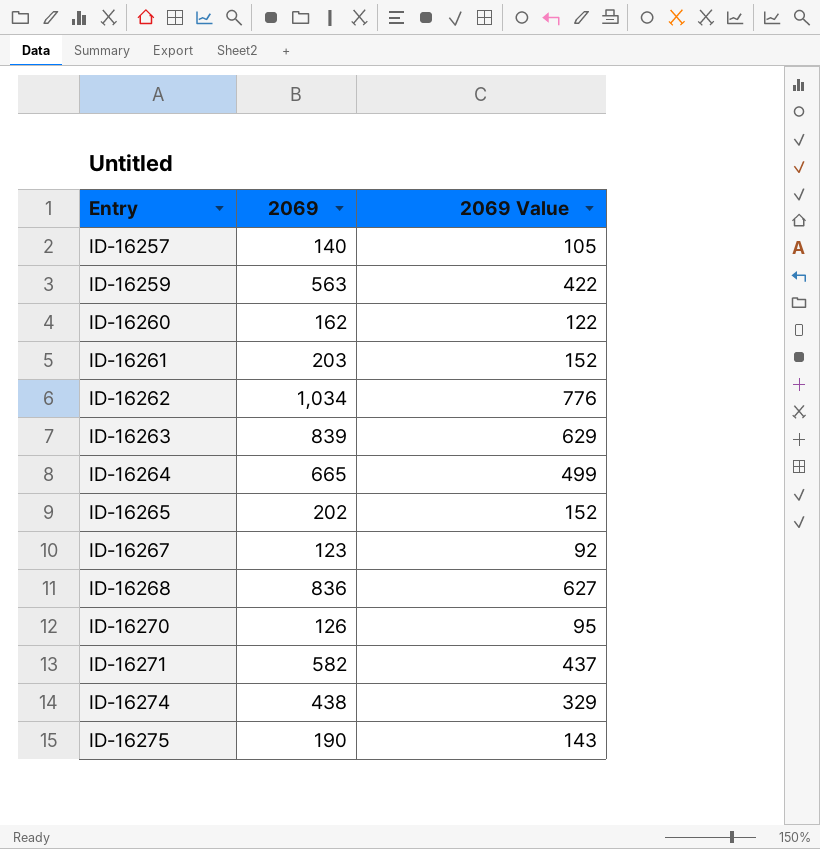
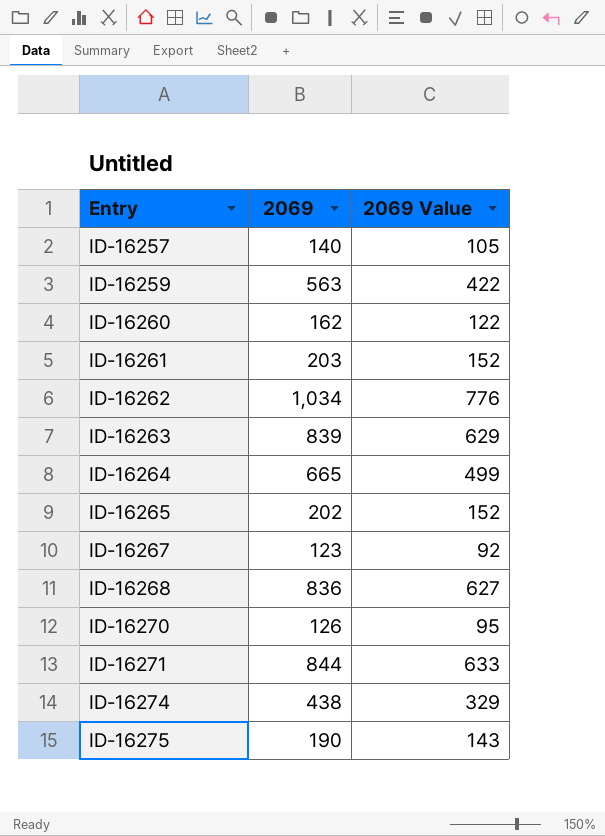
ID-16271 | 2069: 582 -> 844
ID-16271 | 2069 Value: 437 -> 633

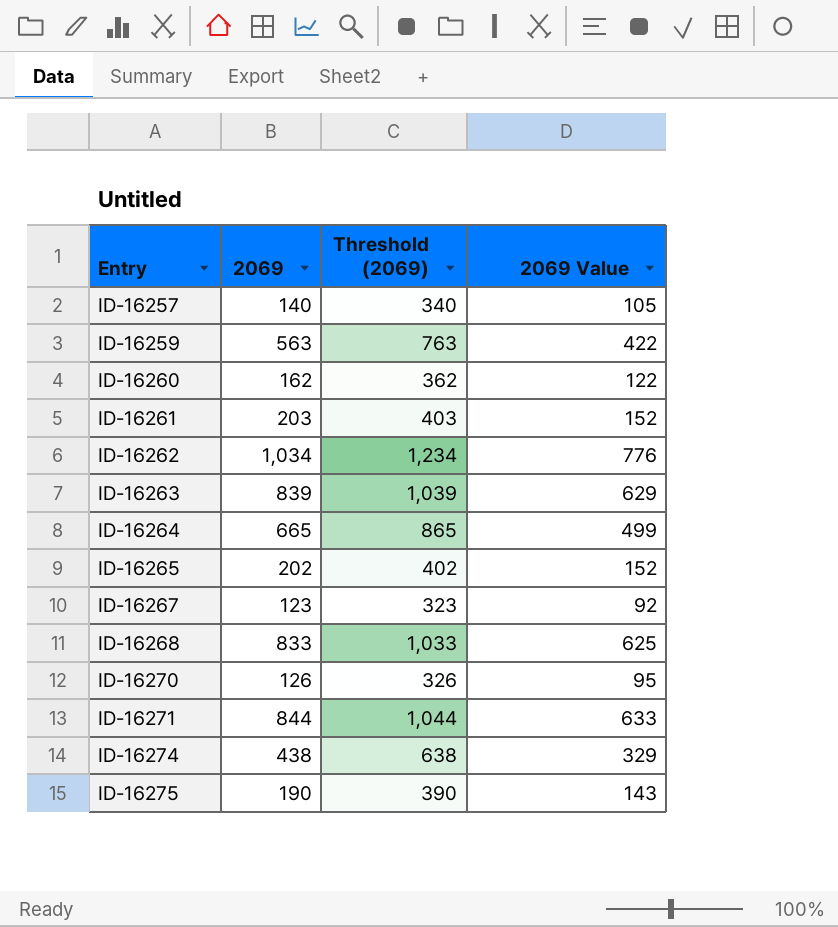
column Threshold (2069) | formula: none -> [2069] + 200
ID-16268 | 2069: 836 -> 833
ID-16268 | 2069 Value: 627 -> 625

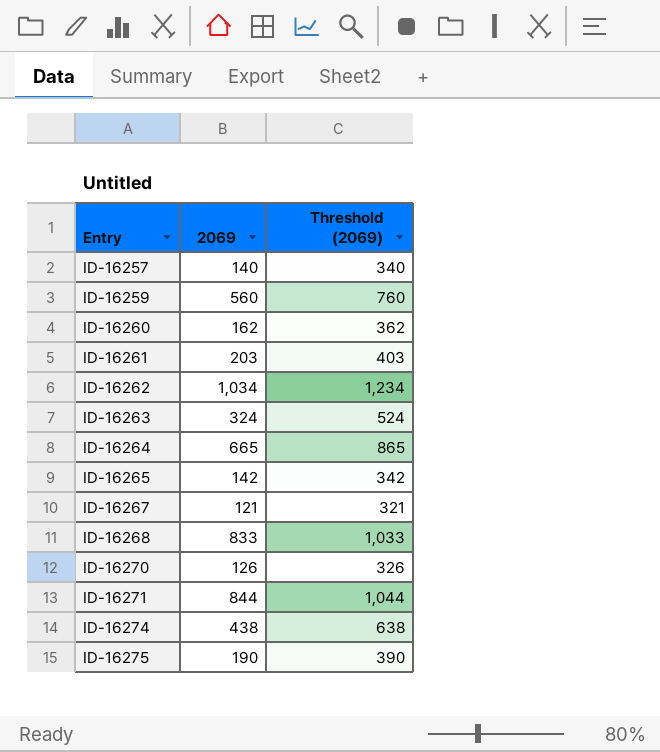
column 2069 Value | formula: [2069] * 0.75 -> none
ID-16259 | 2069: 563 -> 560
ID-16259 | Threshold (2069): 763 -> 760
ID-16263 | 2069: 839 -> 324
ID-16263 | Threshold (2069): 1,039 -> 524
ID-16265 | 2069: 202 -> 142
ID-16265 | Threshold (2069): 402 -> 342
ID-16267 | 2069: 123 -> 121
ID-16267 | Threshold (2069): 323 -> 321

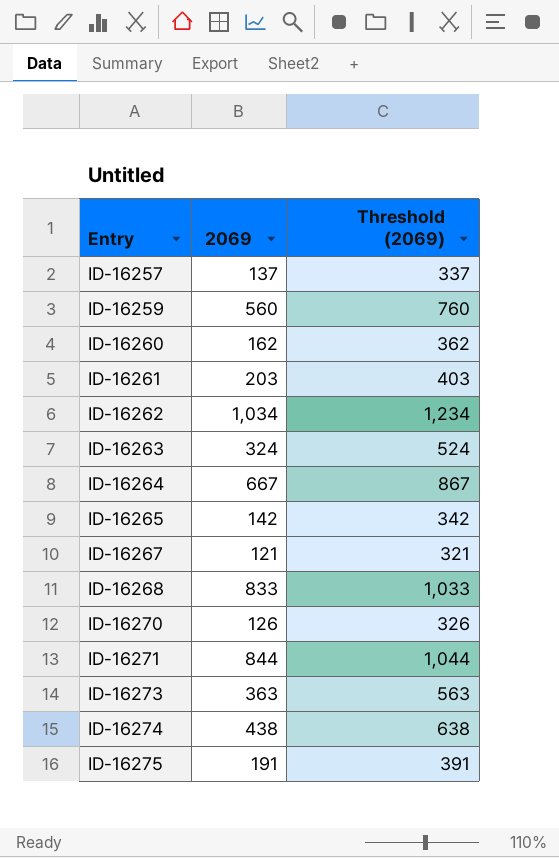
ID-16257 | 2069: 140 -> 137
ID-16257 | Threshold (2069): 340 -> 337
ID-16264 | 2069: 665 -> 667
ID-16264 | Threshold (2069): 865 -> 867
row ID-16273: none -> 363 | 563
ID-16275 | 2069: 190 -> 191
ID-16275 | Threshold (2069): 390 -> 391

